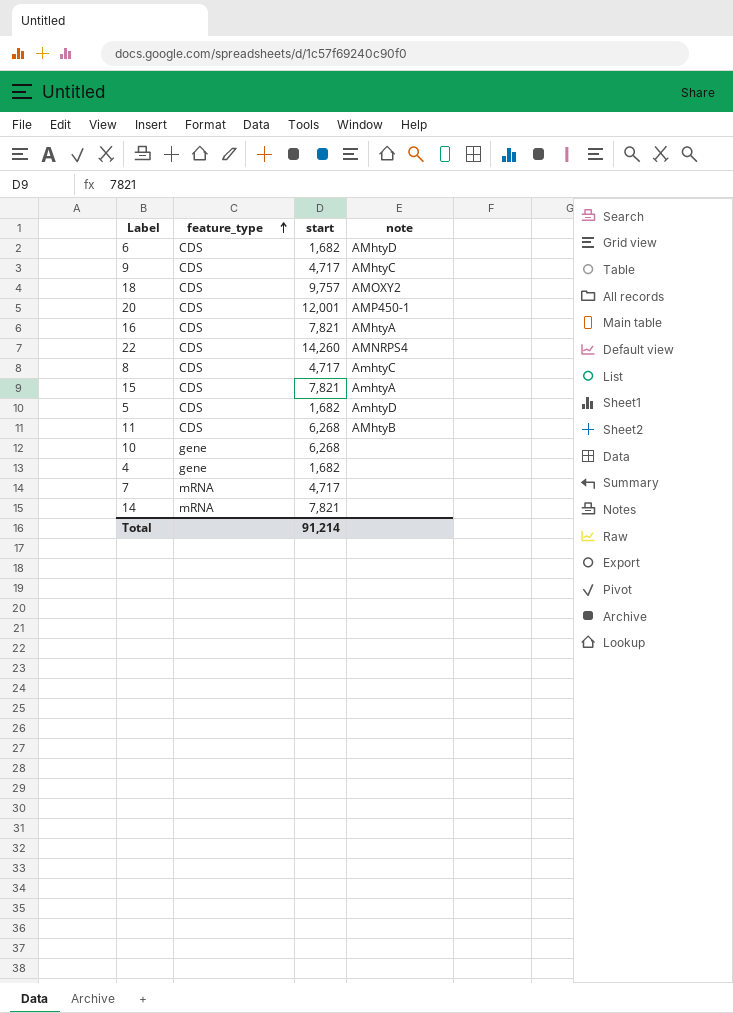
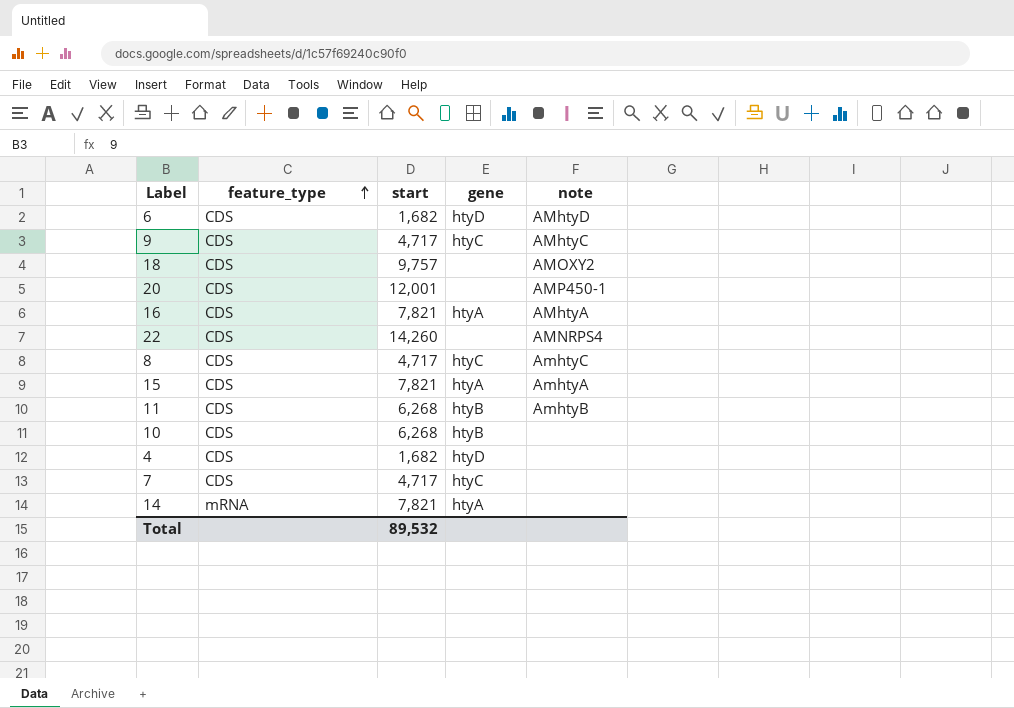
column gene | position: none -> 4
row 5: CDS | 1,682 | AmhtyD -> none
11 | note: AMhtyB -> AmhtyB
10 | feature_type: gene -> CDS
4 | feature_type: gene -> CDS
7 | feature_type: mRNA -> CDS
Total | start: 91,214 -> 89,532

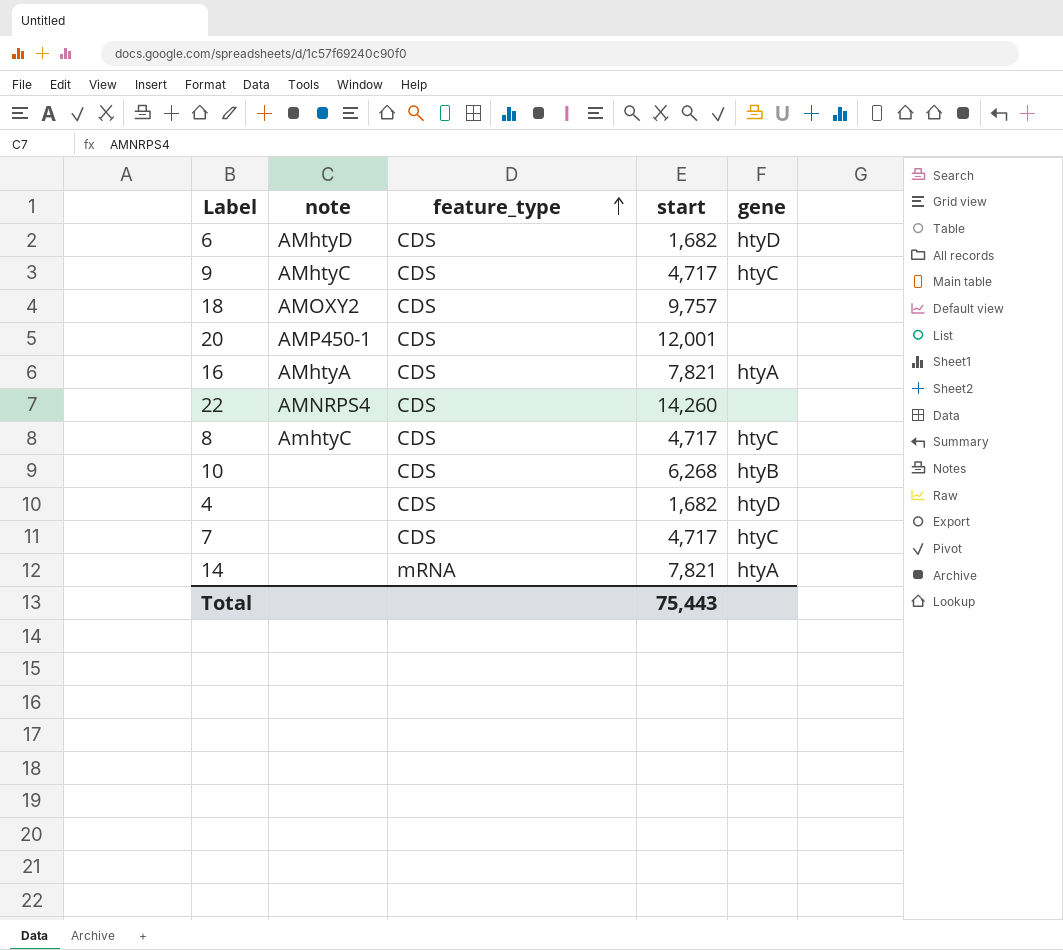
column note | position: 5 -> 2
row 15: CDS | 7,821 | htyA | AmhtyA -> none
row 11: CDS | 6,268 | htyB | AmhtyB -> none
Total | start: 89,532 -> 75,443

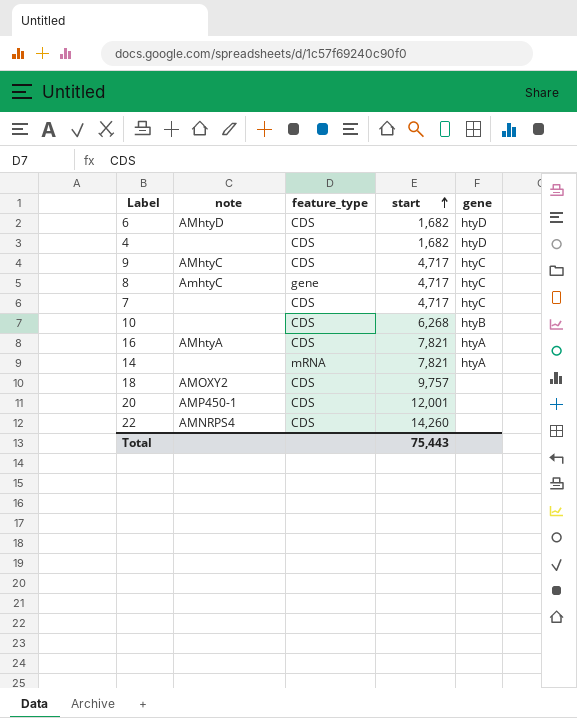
row order: feature_type ascending -> start ascending
8 | feature_type: CDS -> gene

